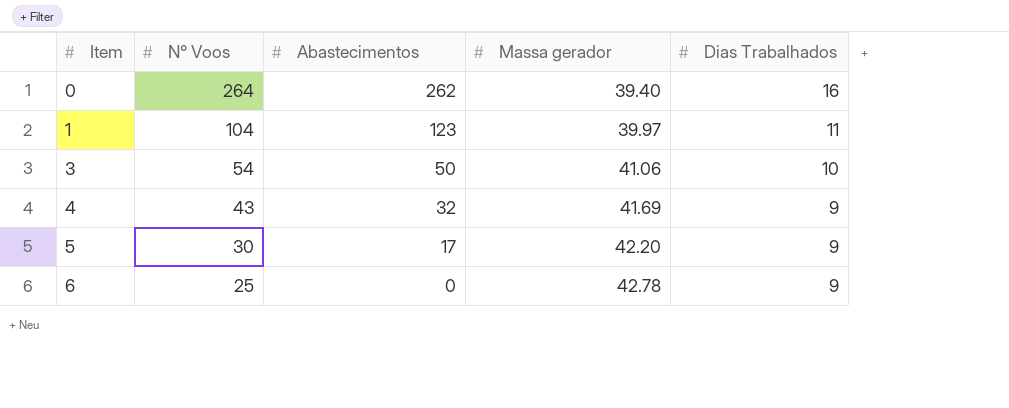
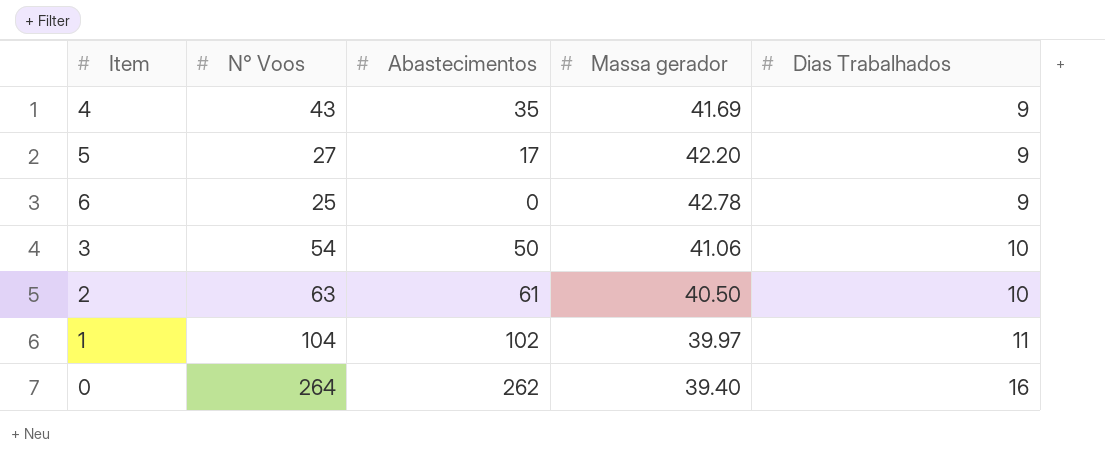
row order: Item ascending -> Dias Trabalhados ascending
4 | Abastecimentos: 32 -> 35
5 | N° Voos: 30 -> 27
row 2: none -> 63 | 61 | 40.50 | 10
1 | Abastecimentos: 123 -> 102

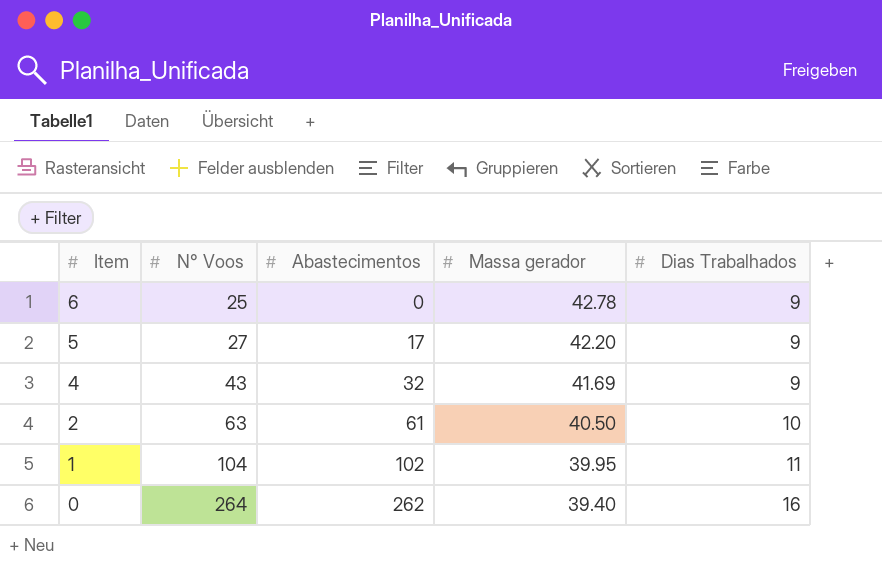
row order: Dias Trabalhados ascending -> Item descending
row 3: 54 | 50 | 41.06 | 10 -> none
4 | Abastecimentos: 35 -> 32
1 | Massa gerador: 39.97 -> 39.95

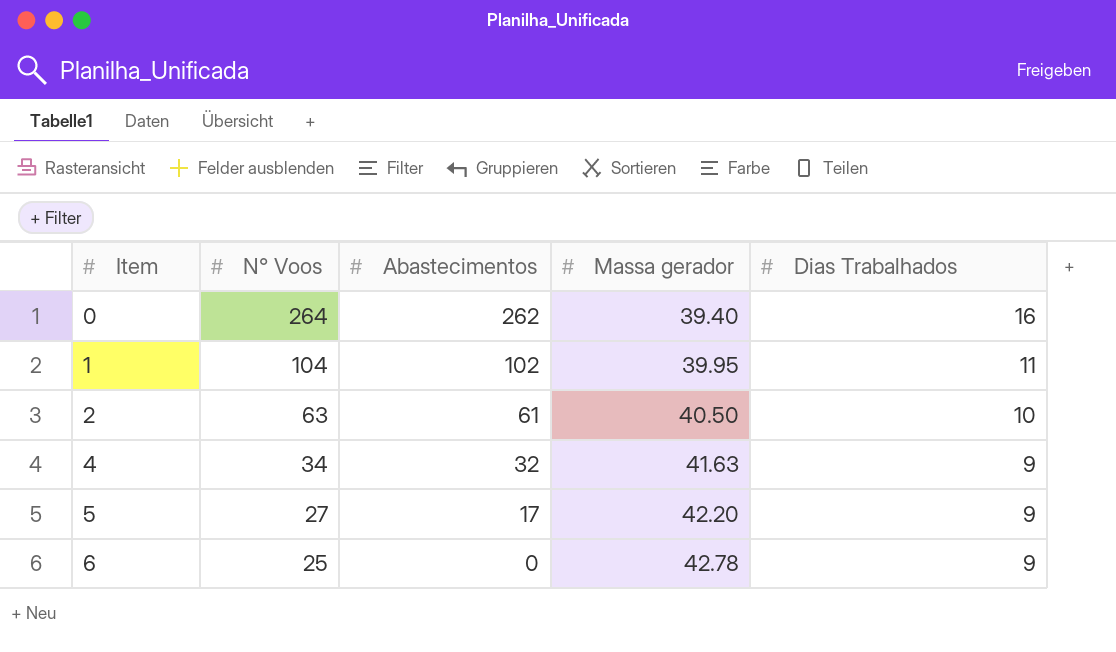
row order: Item descending -> Item ascending
4 | N° Voos: 43 -> 34
4 | Massa gerador: 41.69 -> 41.63

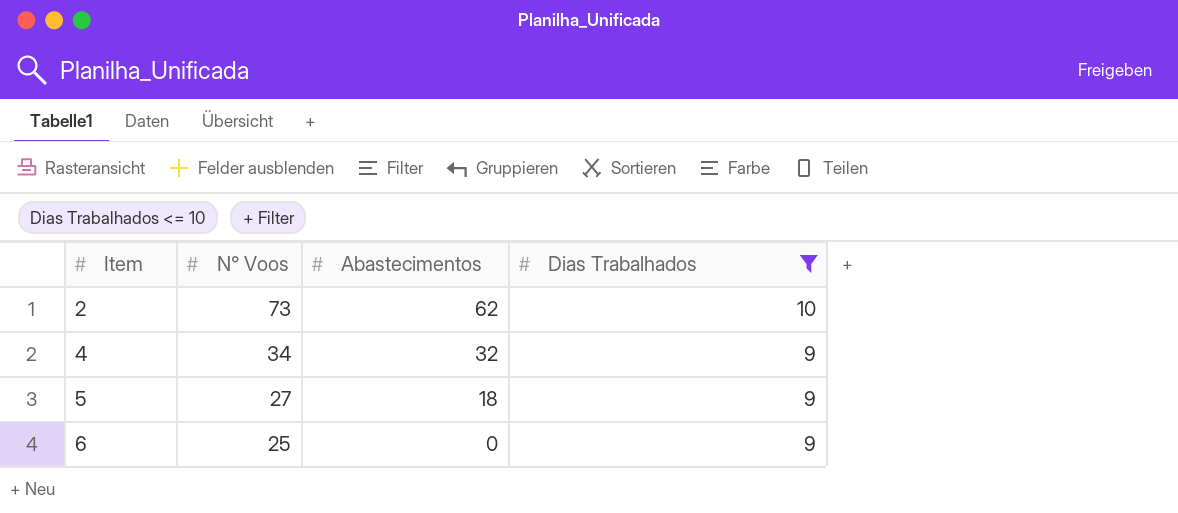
filter: none -> Dias Trabalhados <= 10
column Massa gerador | position: 4 -> none
2 | N° Voos: 63 -> 73
2 | Abastecimentos: 61 -> 62
5 | Abastecimentos: 17 -> 18

